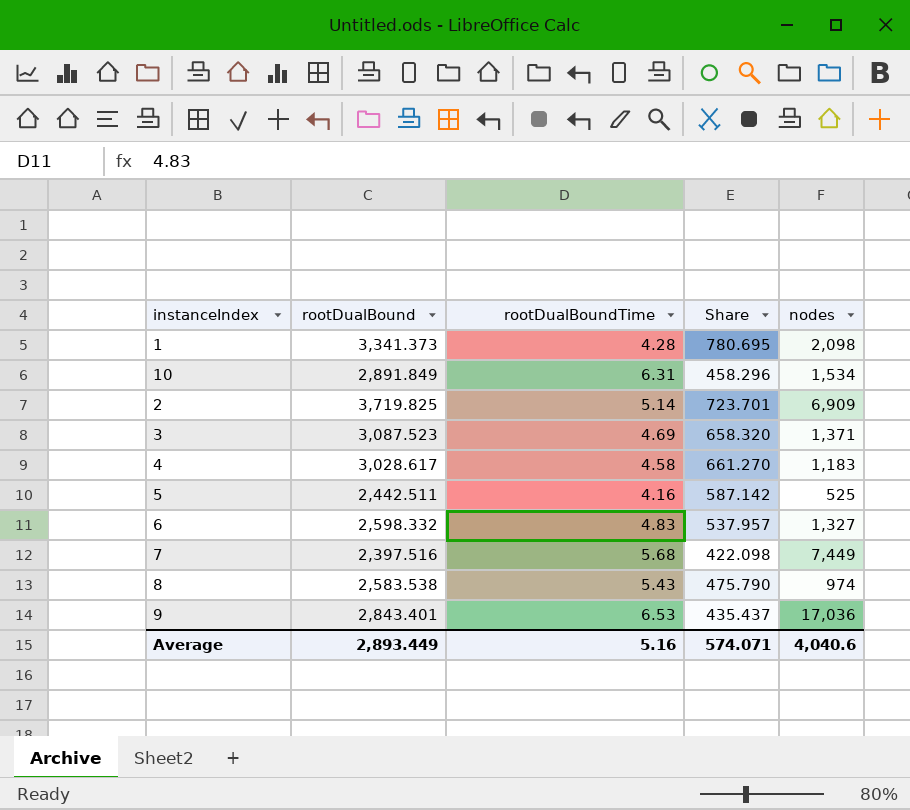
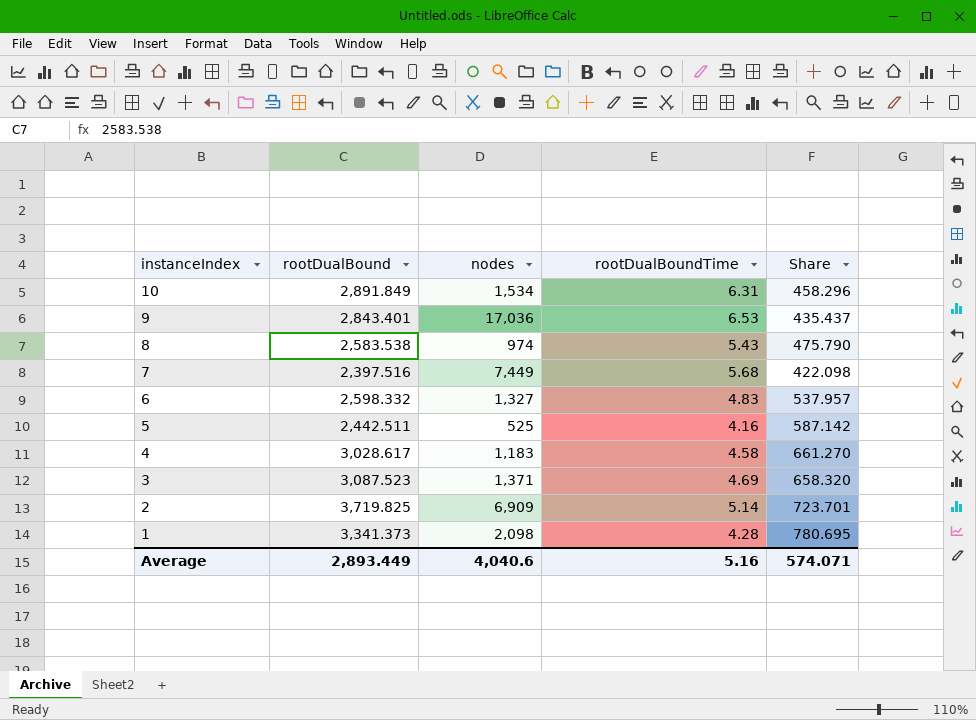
row order: none -> instanceIndex descending
column nodes | position: 5 -> 3

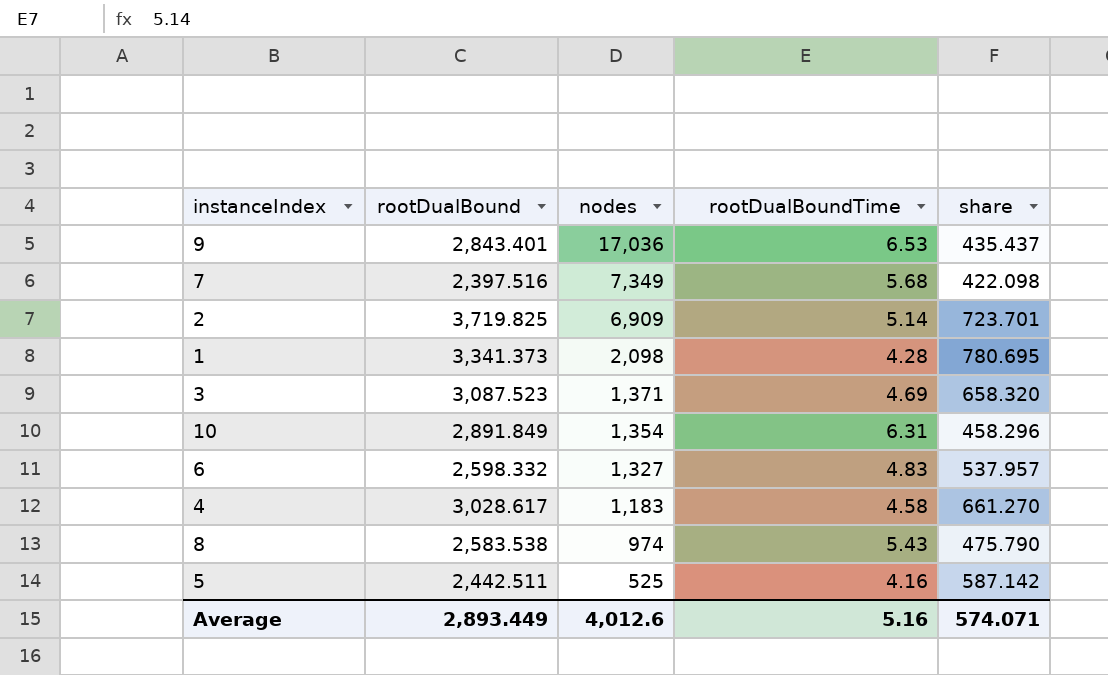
row order: instanceIndex descending -> nodes descending
column name: Share -> share
7 | nodes: 7,449 -> 7,349
10 | nodes: 1,534 -> 1,354
Average | nodes: 4,040.6 -> 4,012.6

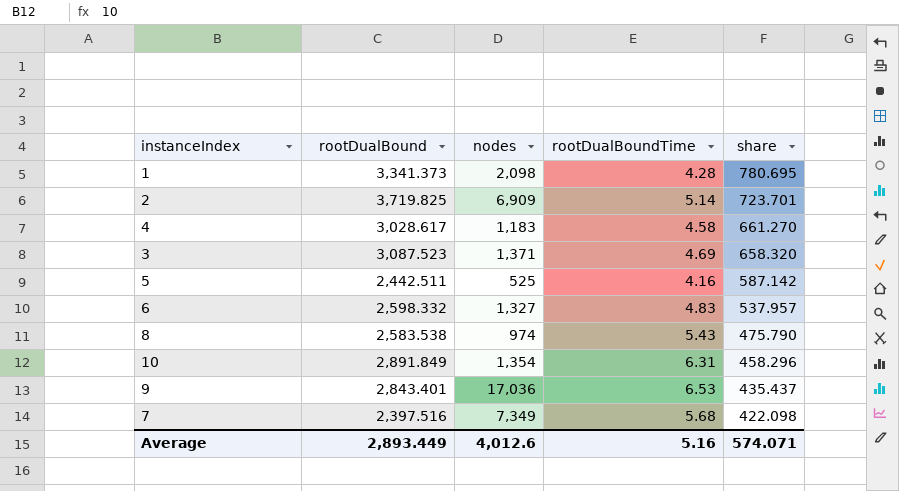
row order: nodes descending -> share descending

